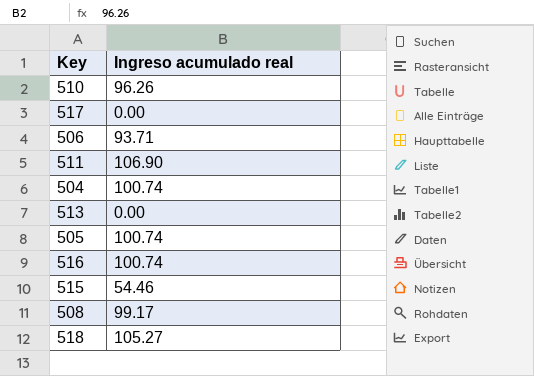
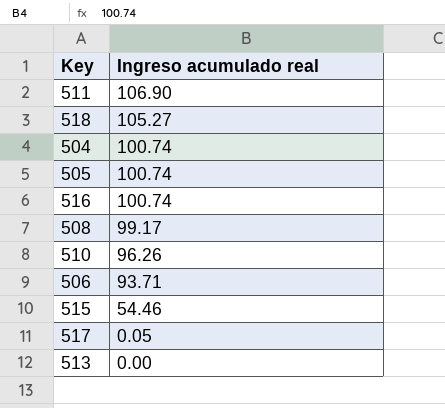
row order: none -> Ingreso acumulado real descending
517 | Ingreso acumulado real: 0.00 -> 0.05

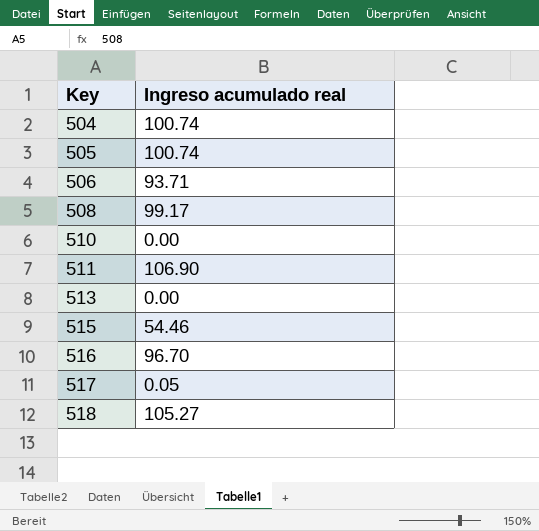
row order: Ingreso acumulado real descending -> Key ascending
510 | Ingreso acumulado real: 96.26 -> 0.00
516 | Ingreso acumulado real: 100.74 -> 96.70

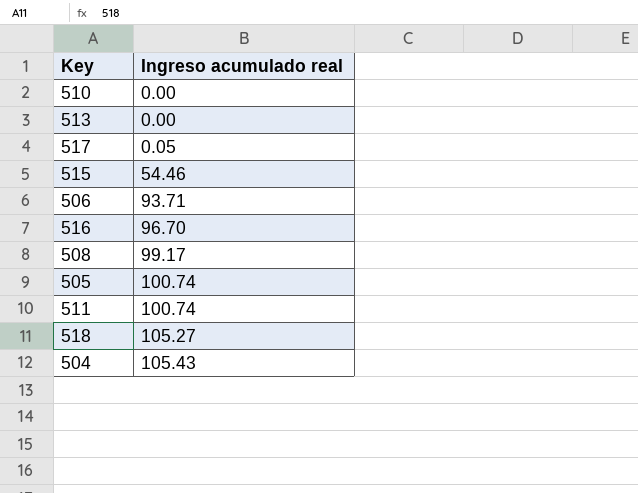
row order: Key ascending -> Ingreso acumulado real ascending
511 | Ingreso acumulado real: 106.90 -> 100.74
504 | Ingreso acumulado real: 100.74 -> 105.43

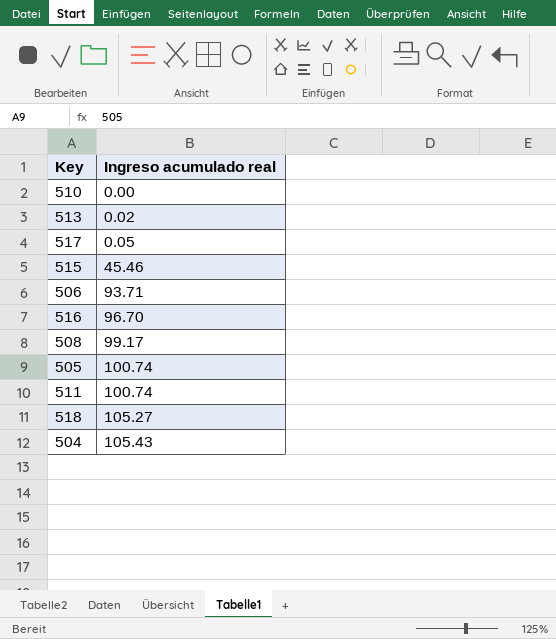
513 | Ingreso acumulado real: 0.00 -> 0.02
515 | Ingreso acumulado real: 54.46 -> 45.46

